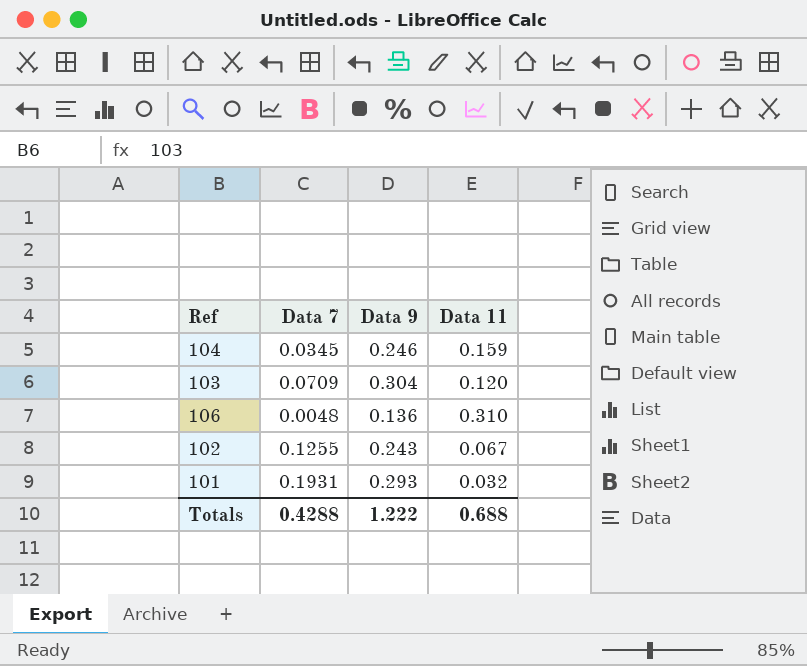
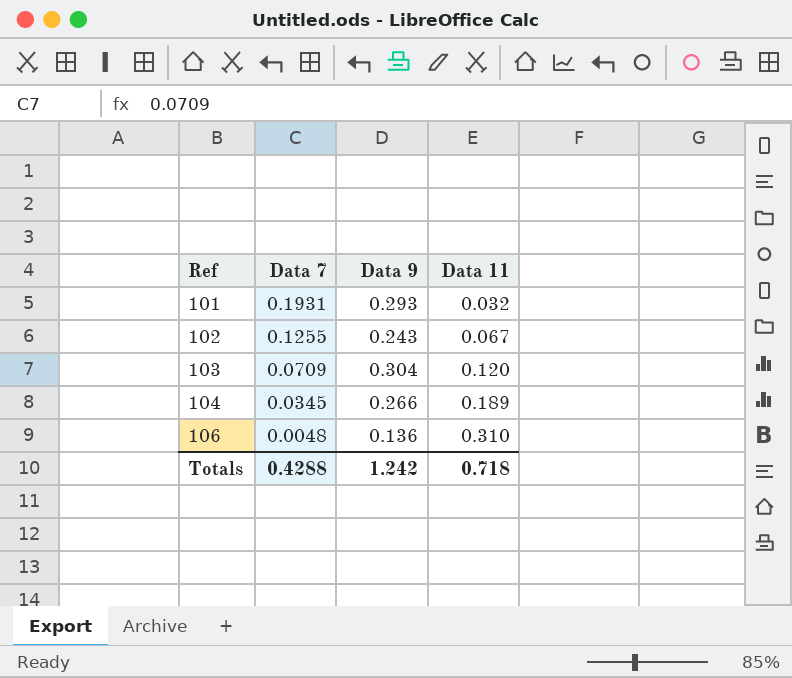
row order: none -> Ref ascending
104 | Data 9: 0.246 -> 0.266
104 | Data 11: 0.159 -> 0.189
Totals | Data 9: 1.222 -> 1.242
Totals | Data 11: 0.688 -> 0.718

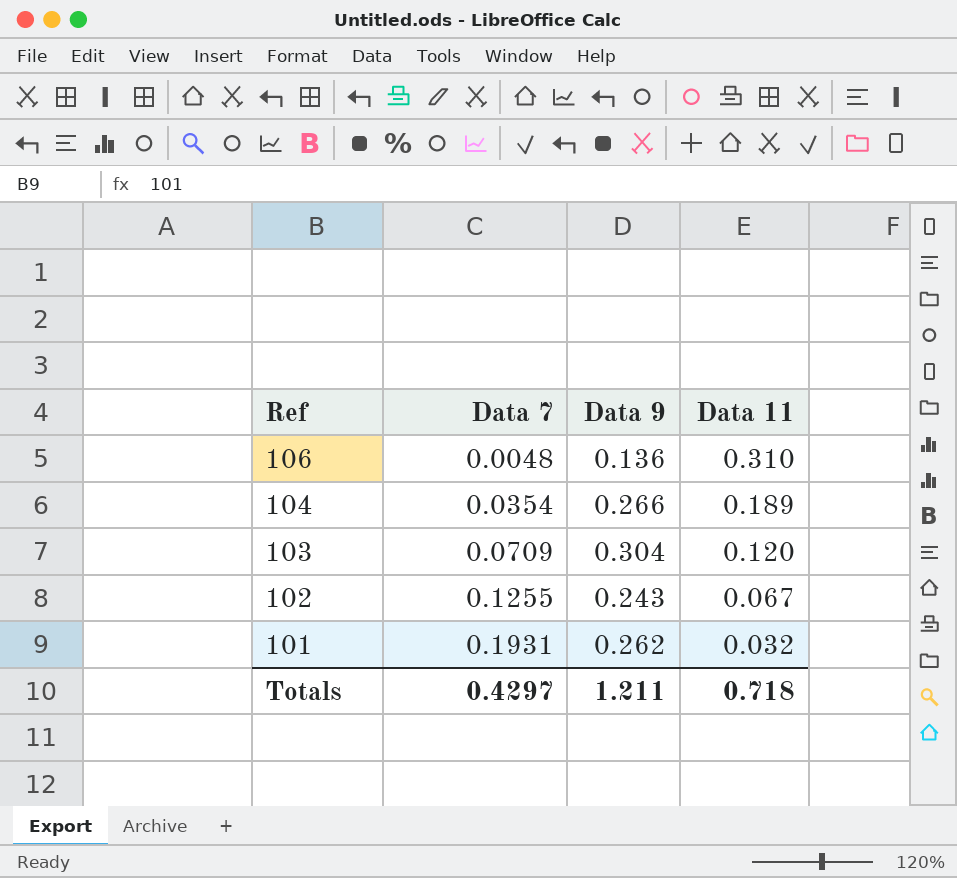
row order: Ref ascending -> Ref descending
104 | Data 7: 0.0345 -> 0.0354
101 | Data 9: 0.293 -> 0.262
Totals | Data 7: 0.4288 -> 0.4297
Totals | Data 9: 1.242 -> 1.211

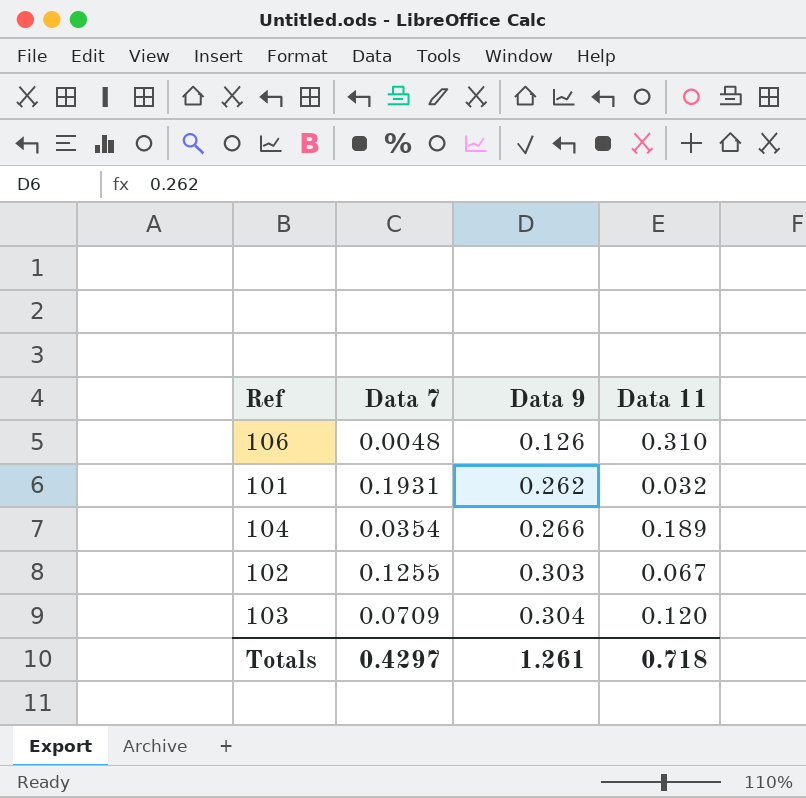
row order: Ref descending -> Data 9 ascending
106 | Data 9: 0.136 -> 0.126
102 | Data 9: 0.243 -> 0.303
Totals | Data 9: 1.211 -> 1.261

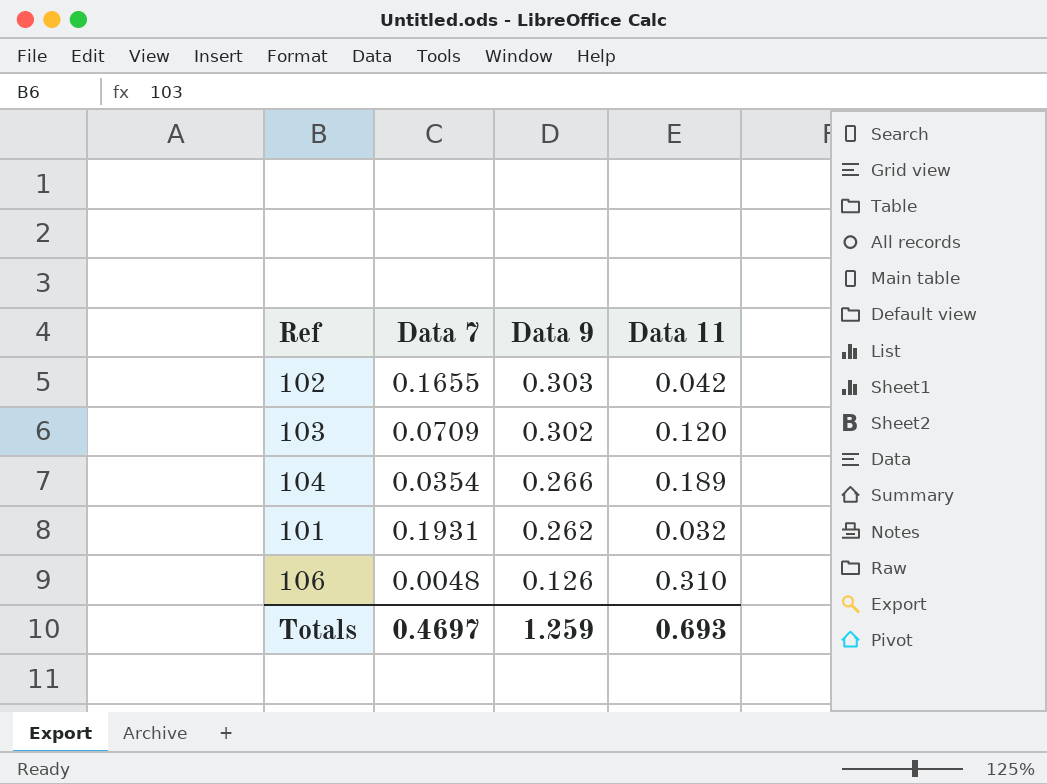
row order: Data 9 ascending -> Data 9 descending
102 | Data 7: 0.1255 -> 0.1655
102 | Data 11: 0.067 -> 0.042
103 | Data 9: 0.304 -> 0.302
Totals | Data 7: 0.4297 -> 0.4697
Totals | Data 9: 1.261 -> 1.259
Totals | Data 11: 0.718 -> 0.693

